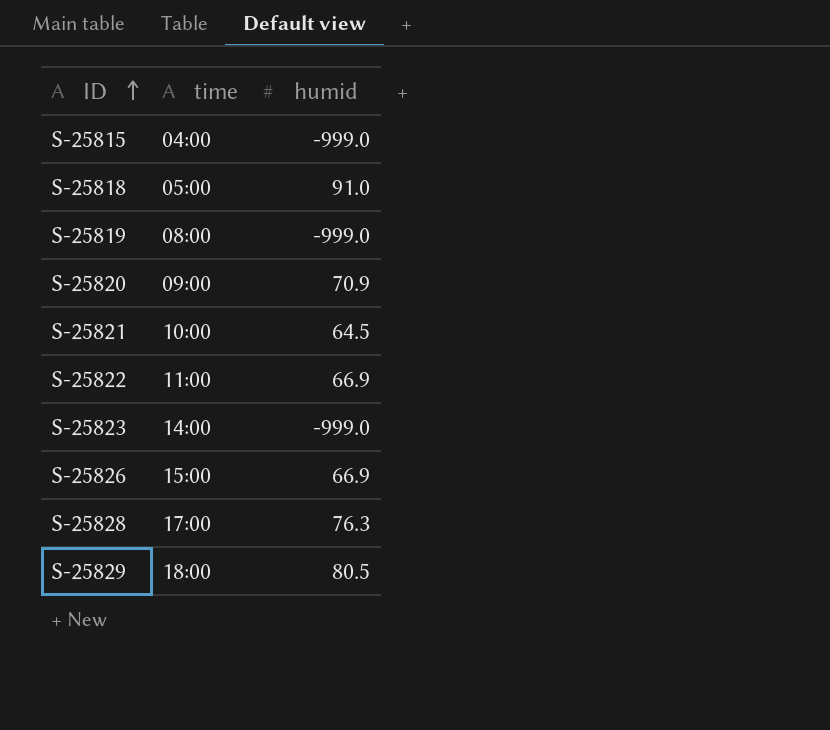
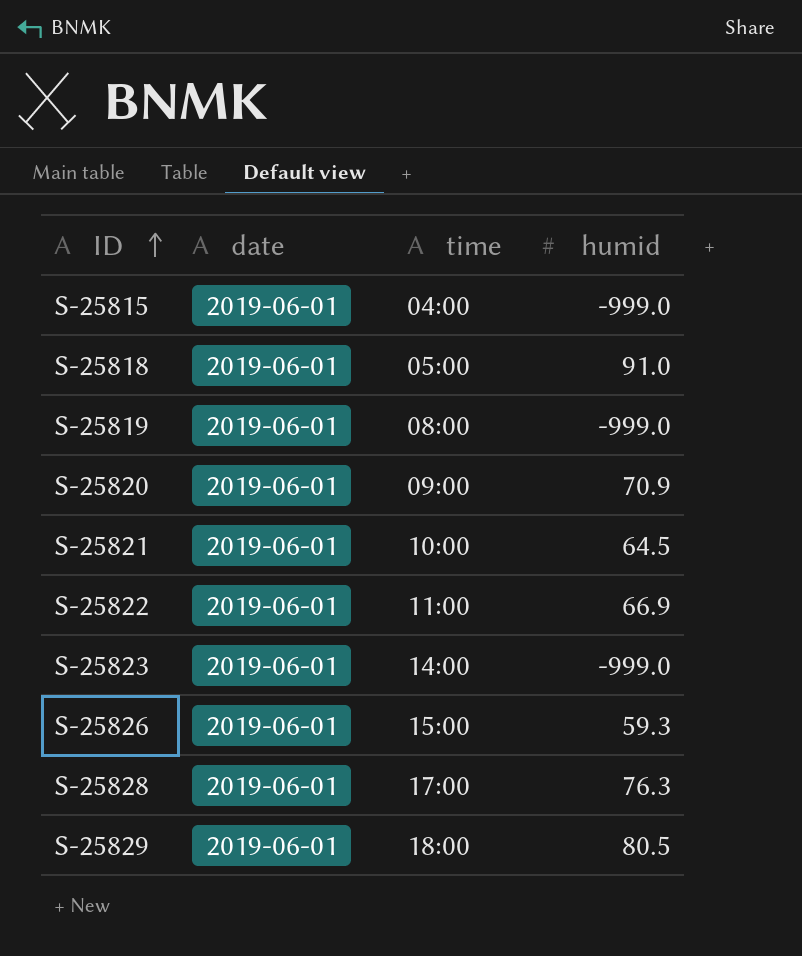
column date | position: none -> 2
S-25826 | humid: 66.9 -> 59.3

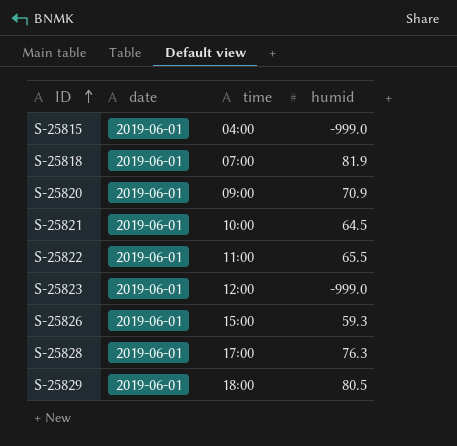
row S-25819: 2019-06-01 | 08:00 | -999.0 -> none
S-25818 | time: 05:00 -> 07:00
S-25818 | humid: 91.0 -> 81.9
S-25822 | humid: 66.9 -> 65.5
S-25823 | time: 14:00 -> 12:00

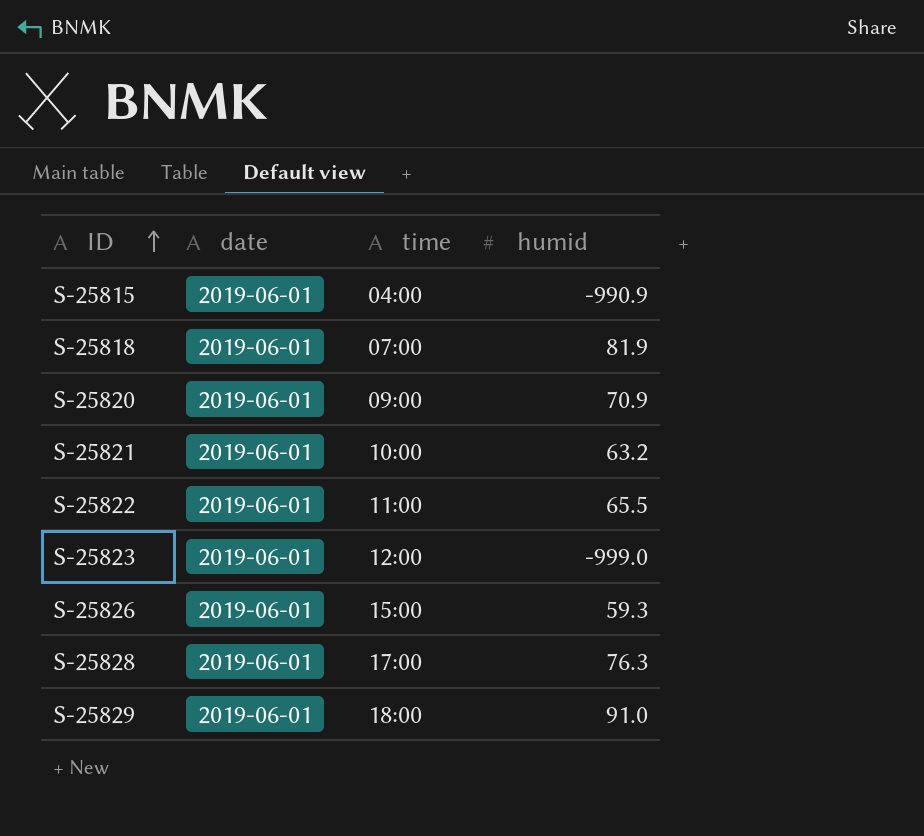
S-25815 | humid: -999.0 -> -990.9
S-25821 | humid: 64.5 -> 63.2
S-25829 | humid: 80.5 -> 91.0

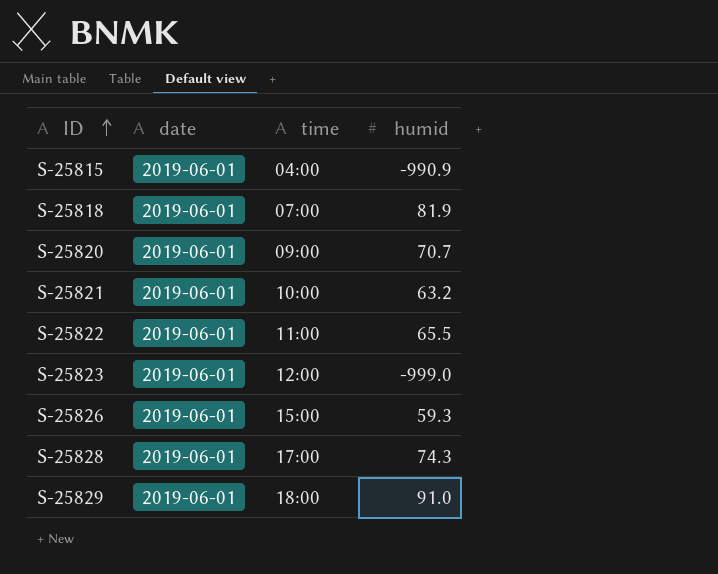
S-25820 | humid: 70.9 -> 70.7
S-25828 | humid: 76.3 -> 74.3

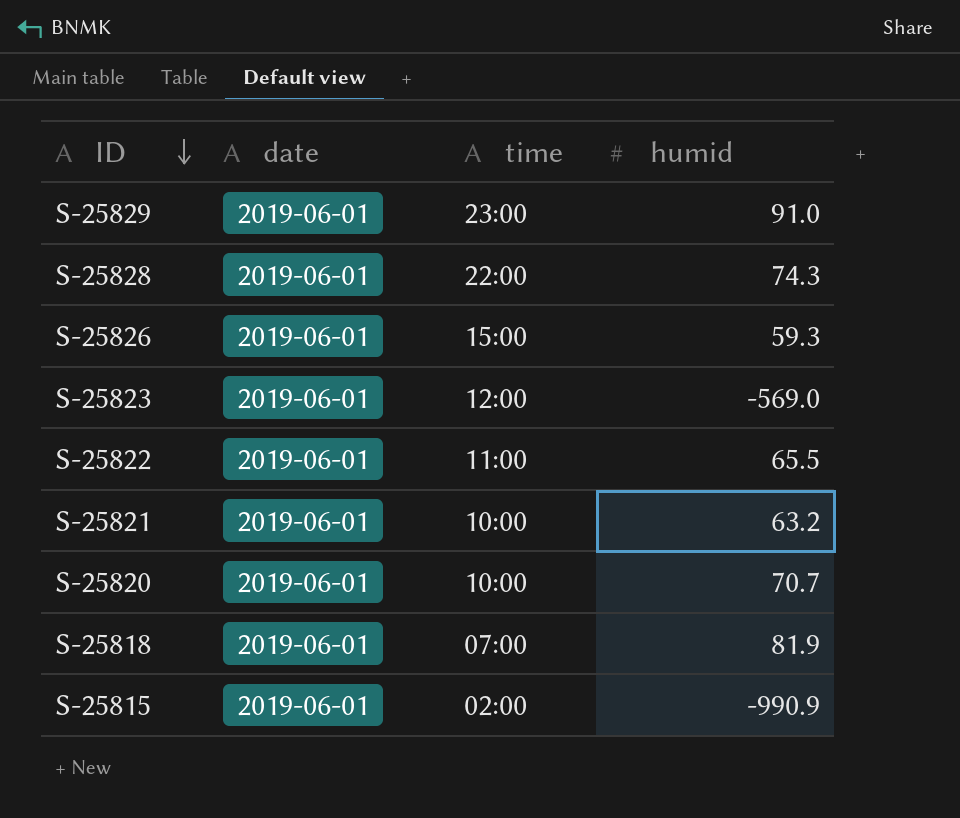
row order: ID ascending -> ID descending
S-25829 | time: 18:00 -> 23:00
S-25828 | time: 17:00 -> 22:00
S-25823 | humid: -999.0 -> -569.0
S-25820 | time: 09:00 -> 10:00
S-25815 | time: 04:00 -> 02:00

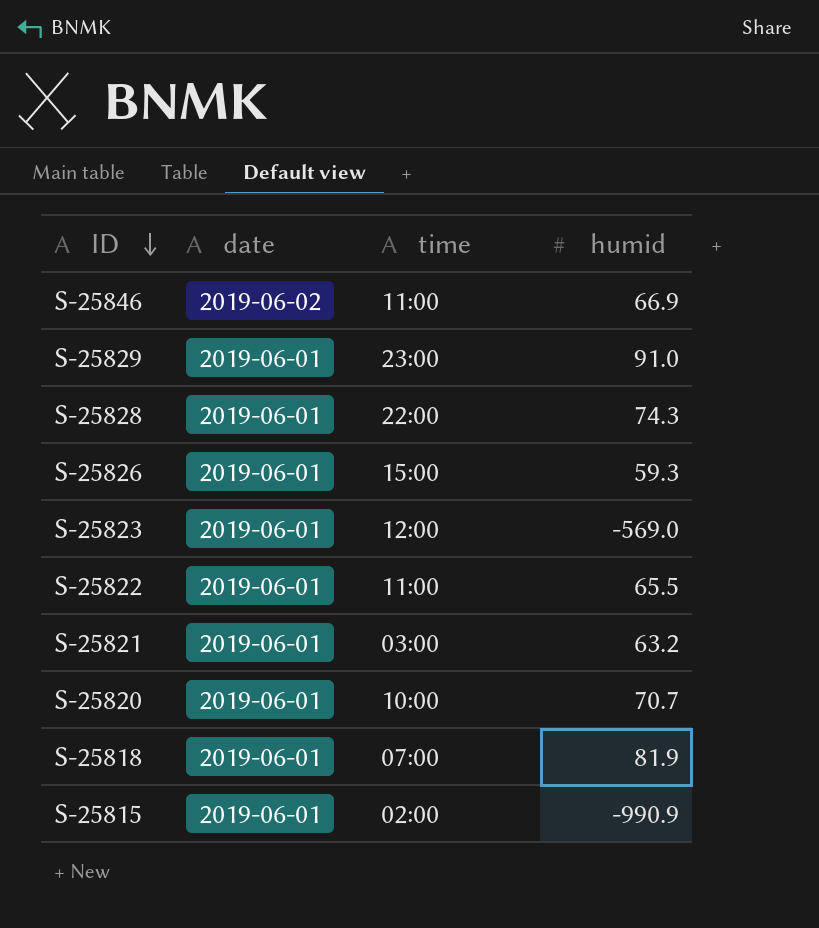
row S-25846: none -> 2019-06-02 | 11:00 | 66.9
S-25821 | time: 10:00 -> 03:00

